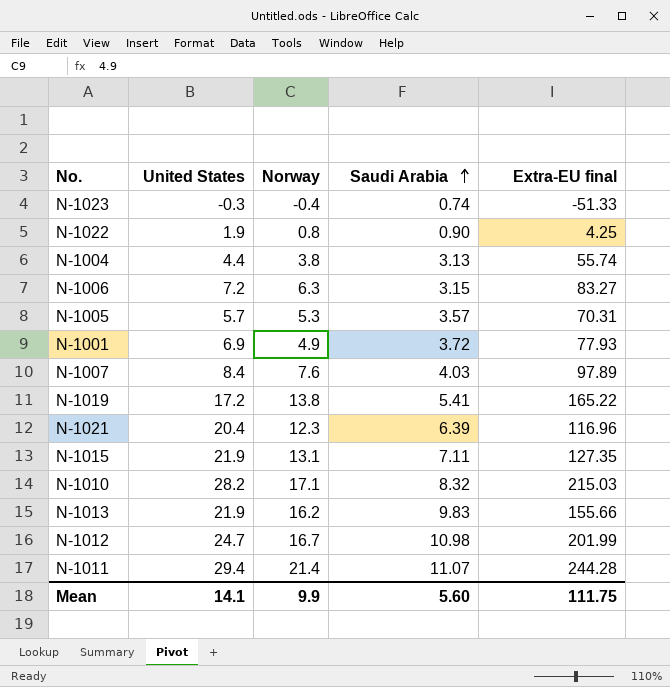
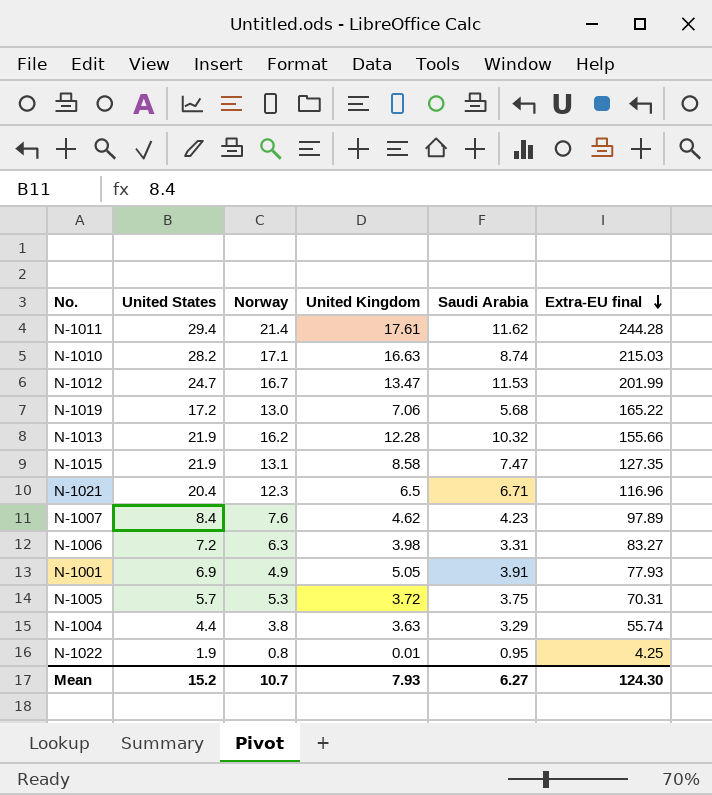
row order: Saudi Arabia ascending -> Extra-EU final descending
column United Kingdom | position: none -> 4
row N-1023: -0.3 | -0.4 | 0.74 | -51.33 -> none
N-1011 | Saudi Arabia: 11.07 -> 11.62
N-1010 | Saudi Arabia: 8.32 -> 8.74
N-1012 | Saudi Arabia: 10.98 -> 11.53
N-1019 | Norway: 13.8 -> 13.0
N-1019 | Saudi Arabia: 5.41 -> 5.68
N-1013 | Saudi Arabia: 9.83 -> 10.32
N-1015 | Saudi Arabia: 7.11 -> 7.47
N-1021 | Saudi Arabia: 6.39 -> 6.71
N-1007 | Saudi Arabia: 4.03 -> 4.23
N-1006 | Saudi Arabia: 3.15 -> 3.31
N-1001 | Saudi Arabia: 3.72 -> 3.91
N-1005 | Saudi Arabia: 3.57 -> 3.75
N-1004 | Saudi Arabia: 3.13 -> 3.29
N-1022 | Saudi Arabia: 0.90 -> 0.95
Mean | United States: 14.1 -> 15.2
Mean | Norway: 9.9 -> 10.7
Mean | Saudi Arabia: 5.60 -> 6.27
Mean | Extra-EU final: 111.75 -> 124.30

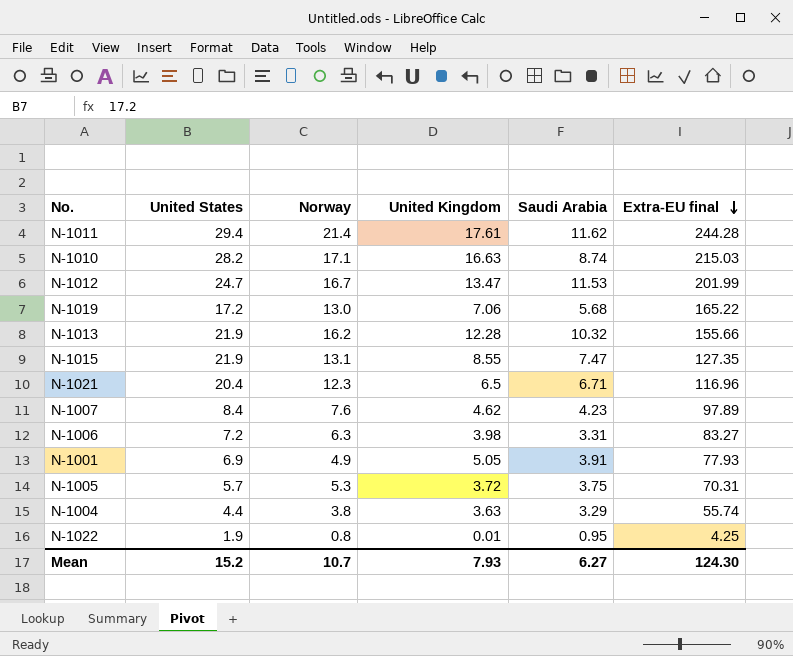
N-1015 | United Kingdom: 8.58 -> 8.55

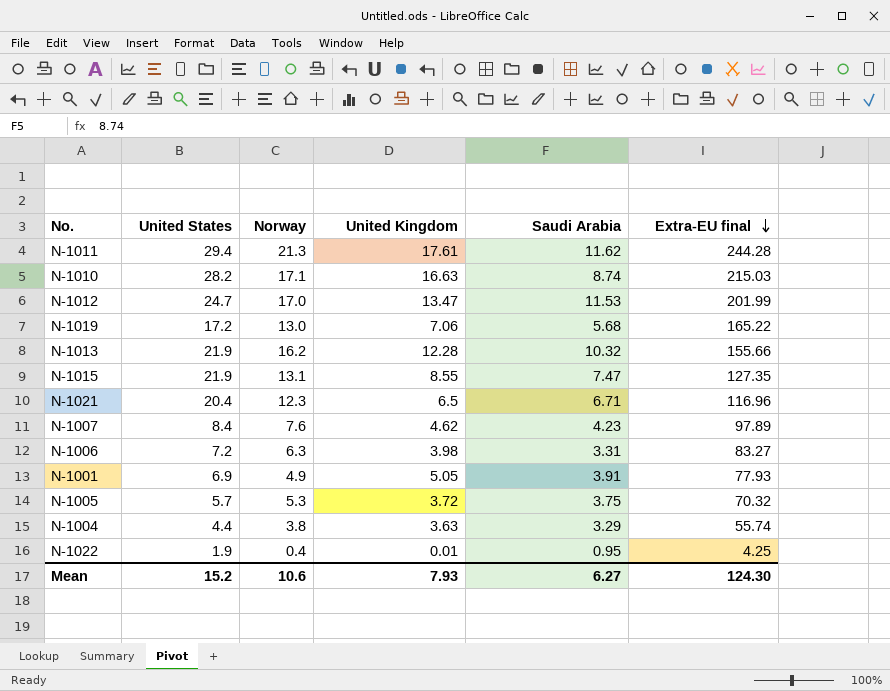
N-1011 | Norway: 21.4 -> 21.3
N-1012 | Norway: 16.7 -> 17.0
N-1005 | Extra-EU final: 70.31 -> 70.32
N-1022 | Norway: 0.8 -> 0.4
Mean | Norway: 10.7 -> 10.6

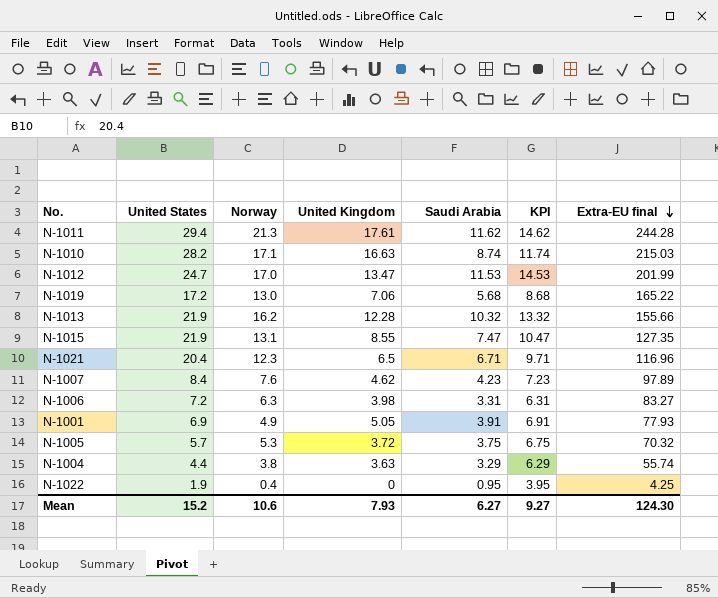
column KPI | formula: none -> [Saudi Arabia] + 3
N-1022 | United Kingdom: 0.01 -> 0

